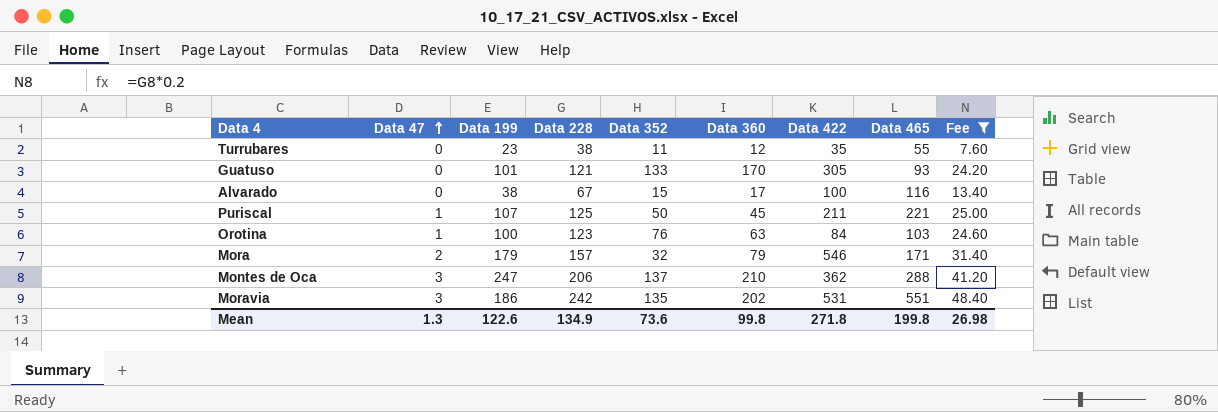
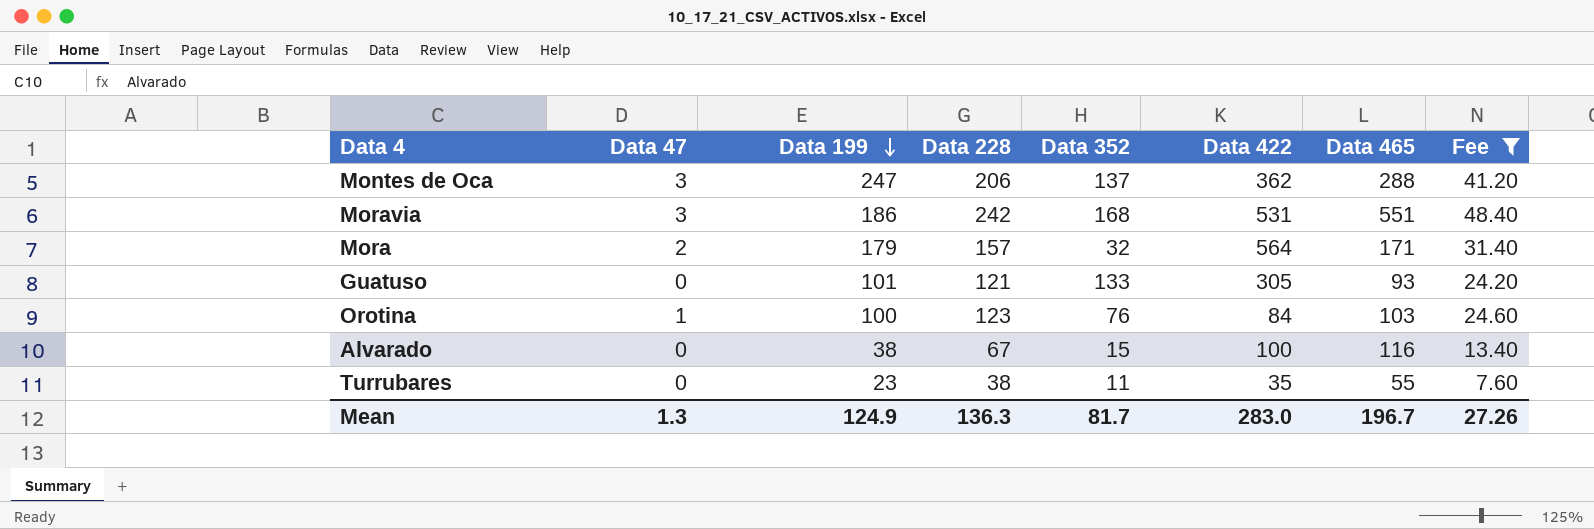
row order: Data 47 ascending -> Data 199 descending
column Data 360 | position: 6 -> none
row Puriscal: 1 | 107 | 125 | 50 | 45 | 211 | 221 | 25.00 -> none
Moravia | Data 352: 135 -> 168
Mora | Data 422: 546 -> 564
Mean | Data 199: 122.6 -> 124.9
Mean | Data 228: 134.9 -> 136.3
Mean | Data 352: 73.6 -> 81.7
Mean | Data 422: 271.8 -> 283.0
Mean | Data 465: 199.8 -> 196.7
Mean | Fee: 26.98 -> 27.26

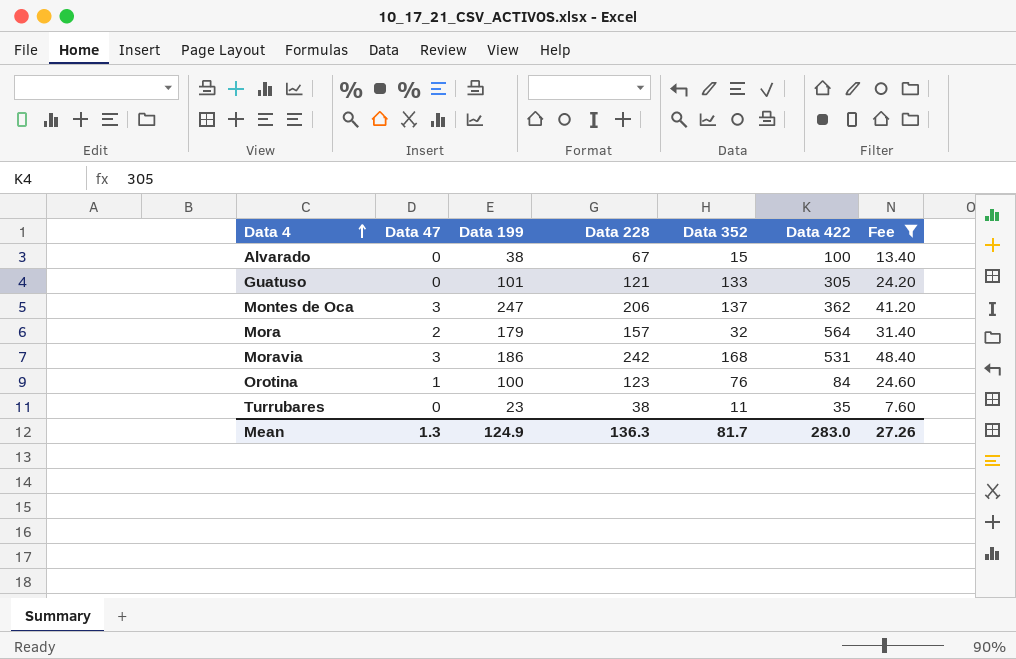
row order: Data 199 descending -> Data 4 ascending
column Data 465 | position: 7 -> none

